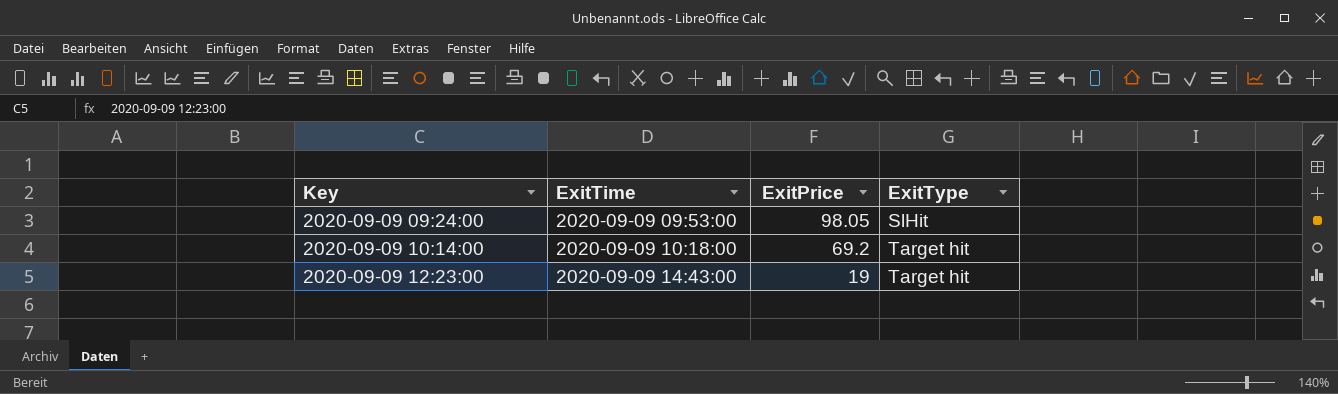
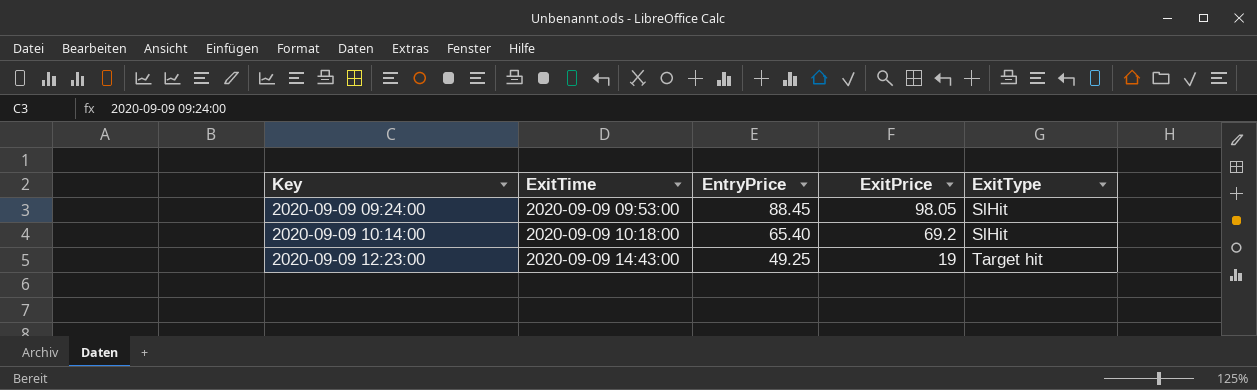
column EntryPrice | position: none -> 3
2020-09-09 10:14:00 | ExitType: Target hit -> SlHit

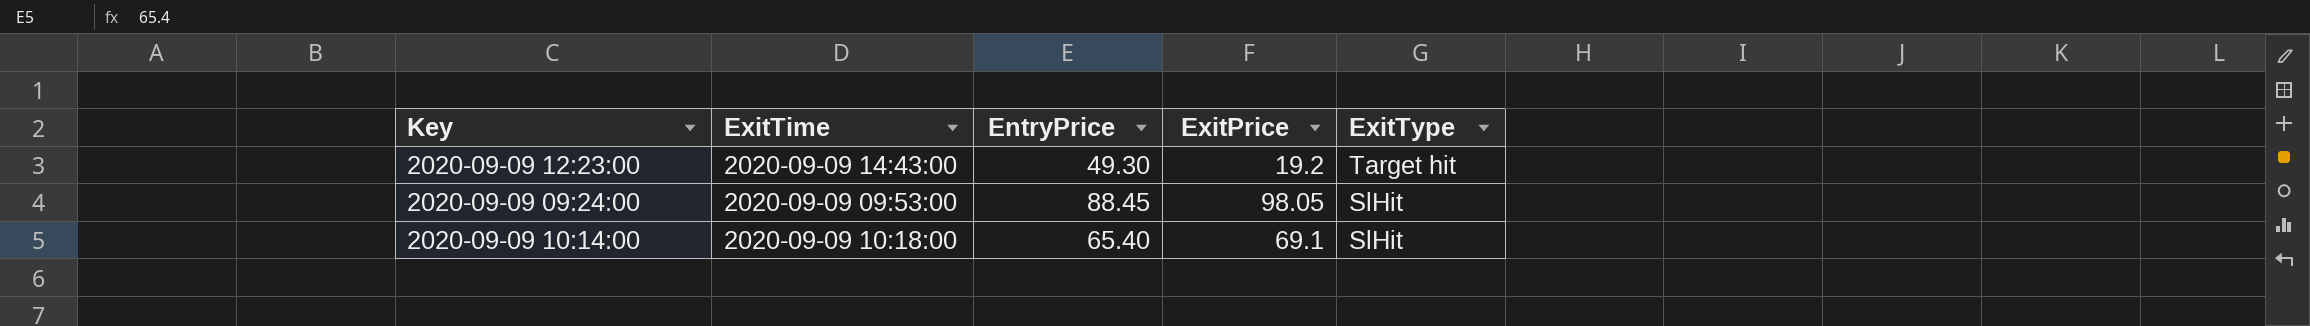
row order: Key ascending -> ExitType descending
2020-09-09 12:23:00 | EntryPrice: 49.25 -> 49.30
2020-09-09 12:23:00 | ExitPrice: 19 -> 19.2
2020-09-09 10:14:00 | ExitPrice: 69.2 -> 69.1

